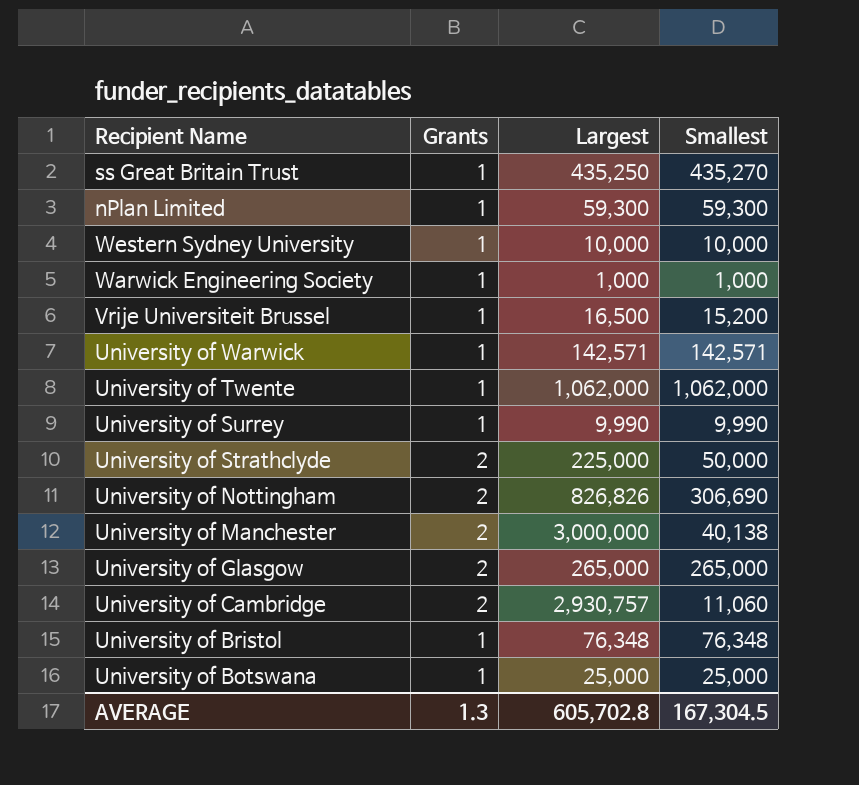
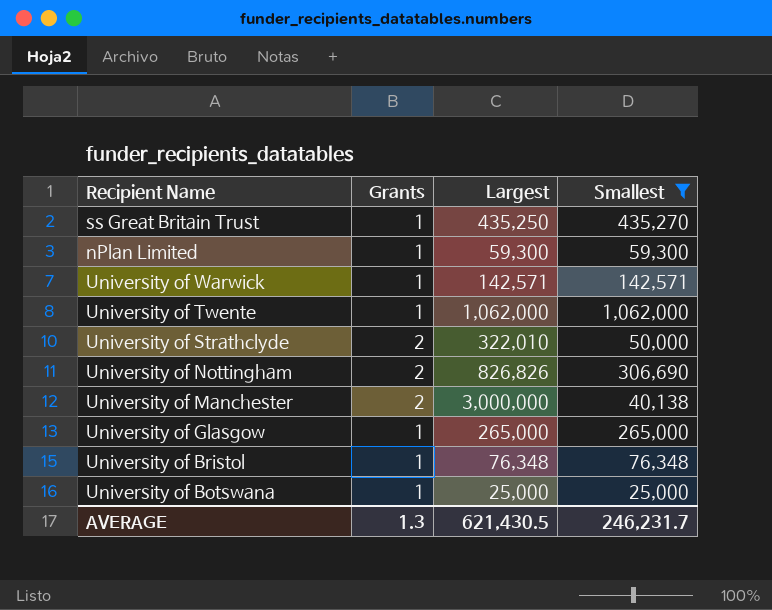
filter: none -> Smallest >= 25,000
University of Strathclyde | Largest: 225,000 -> 322,010
University of Glasgow | Grants: 2 -> 1
AVERAGE | Largest: 605,702.8 -> 621,430.5
AVERAGE | Smallest: 167,304.5 -> 246,231.7

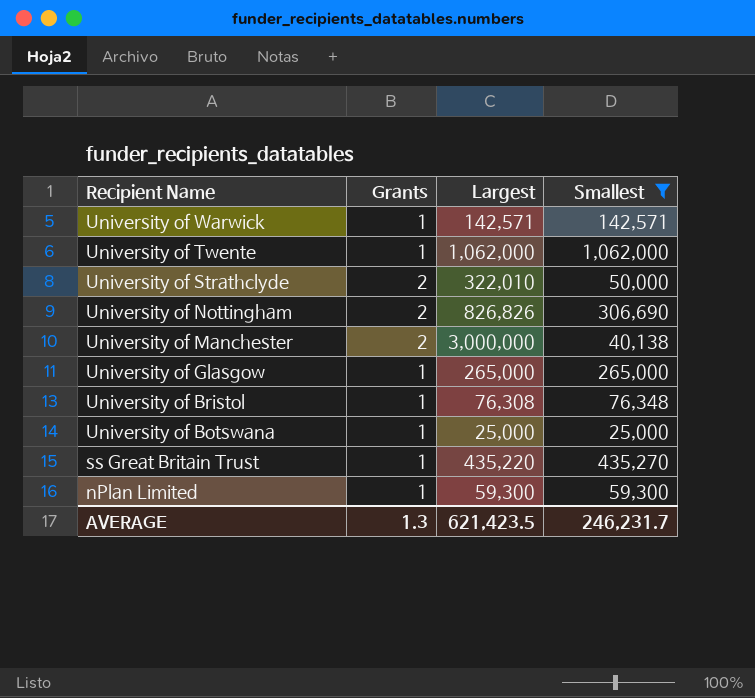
row order: none -> Recipient Name descending
University of Bristol | Largest: 76,348 -> 76,308
ss Great Britain Trust | Largest: 435,250 -> 435,220
AVERAGE | Largest: 621,430.5 -> 621,423.5

